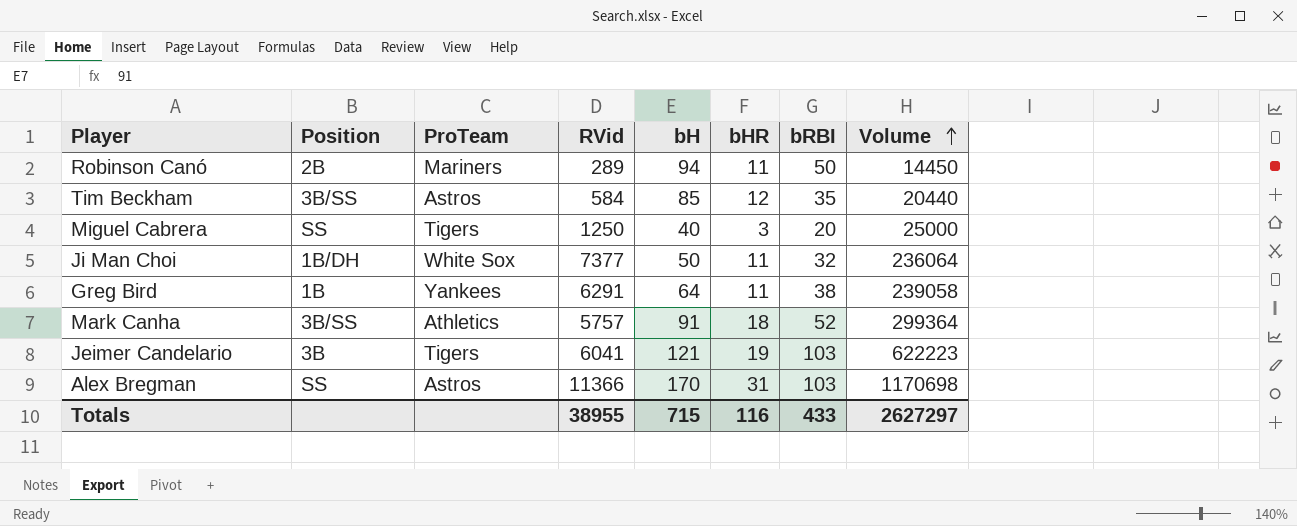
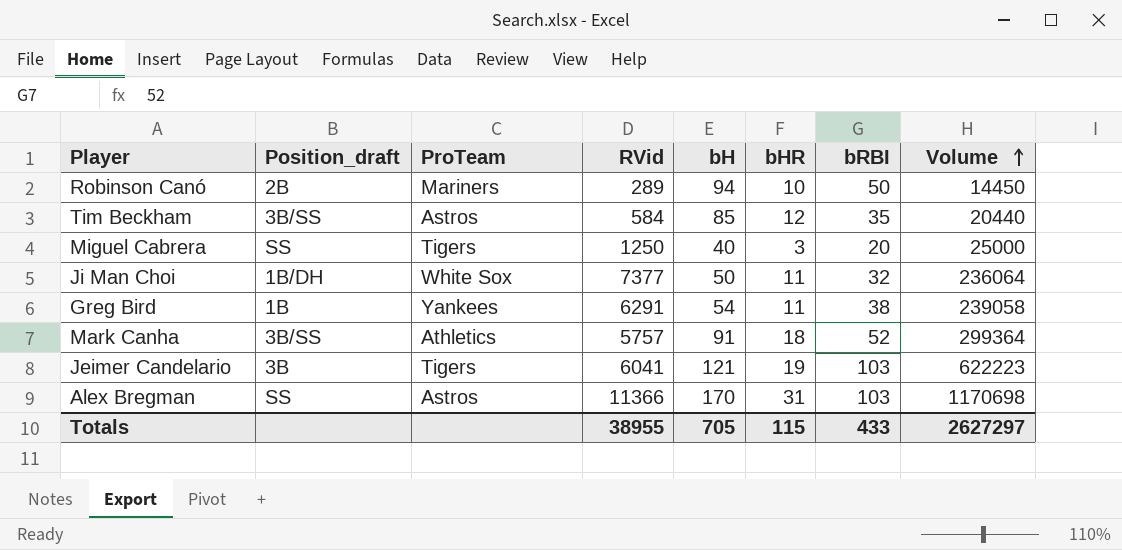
column name: Position -> Position_draft
Robinson Canó | bHR: 11 -> 10
Greg Bird | bH: 64 -> 54
Totals | bH: 715 -> 705
Totals | bHR: 116 -> 115

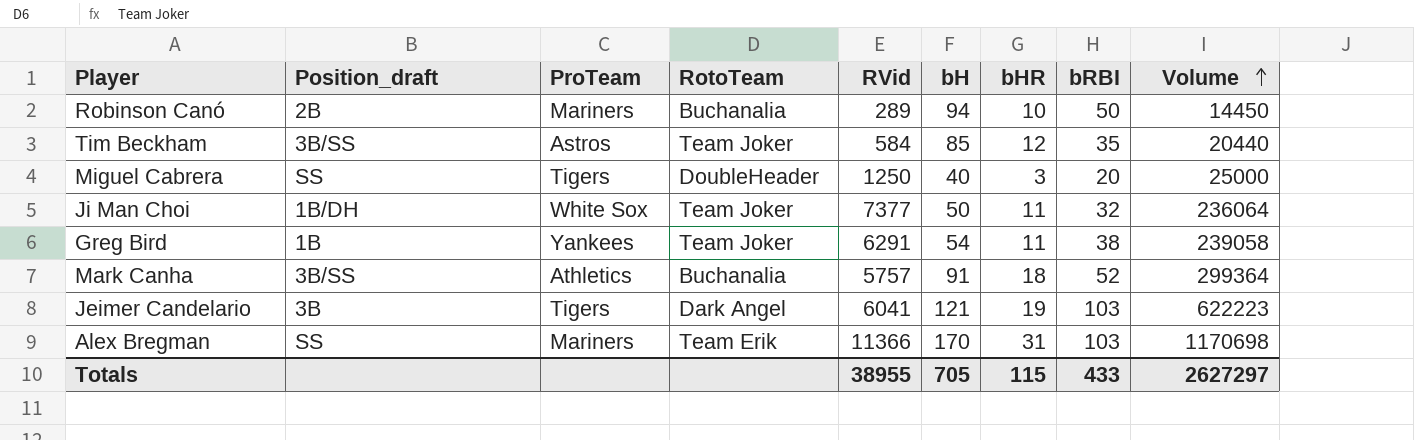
column RotoTeam | position: none -> 4
Alex Bregman | ProTeam: Astros -> Mariners

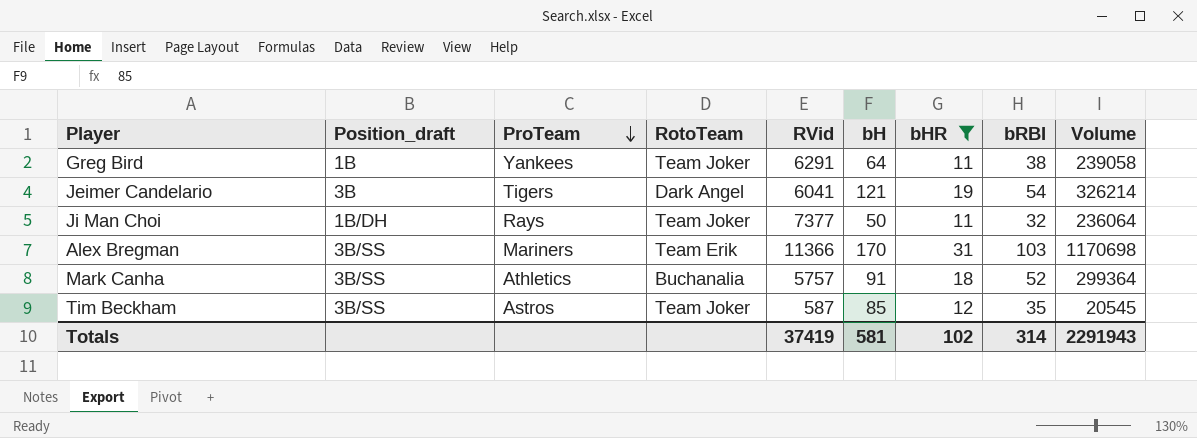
filter: none -> bHR >= 11
row order: Volume ascending -> ProTeam descending
Greg Bird | bH: 54 -> 64
Jeimer Candelario | bRBI: 103 -> 54
Jeimer Candelario | Volume: 622223 -> 326214
Ji Man Choi | ProTeam: White Sox -> Rays
Alex Bregman | Position_draft: SS -> 3B/SS
Tim Beckham | RVid: 584 -> 587
Tim Beckham | Volume: 20440 -> 20545
Totals | RVid: 38955 -> 37419
Totals | bH: 705 -> 581
Totals | bHR: 115 -> 102
Totals | bRBI: 433 -> 314
Totals | Volume: 2627297 -> 2291943

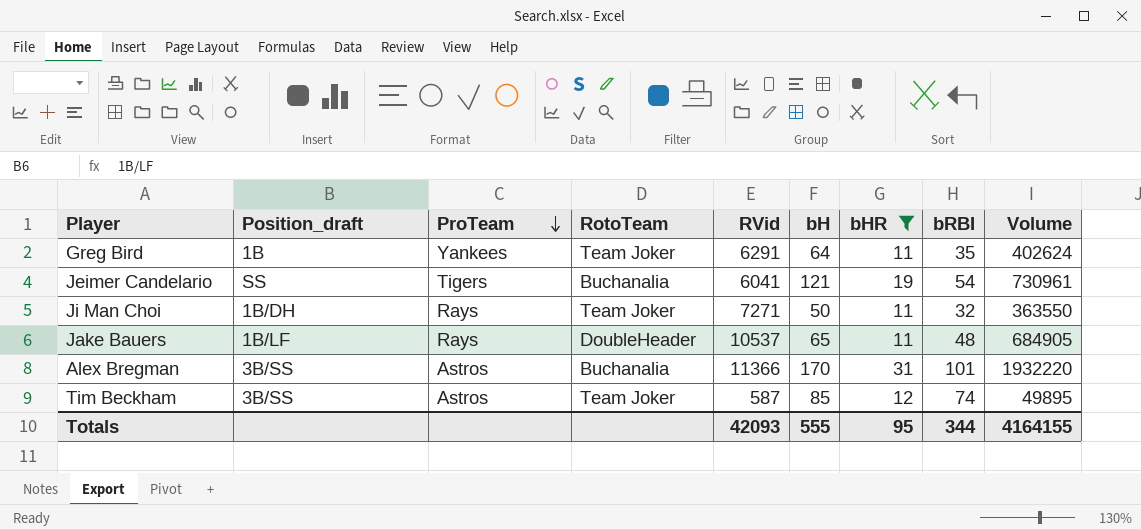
column Volume | formula: [RVid] * [bRBI] -> [RVid] * [bH]
row Mark Canha: 3B/SS | Athletics | Buchanalia | 5757 | 91 | 18 | 52 | 299364 -> none
Greg Bird | bRBI: 38 -> 35
Jeimer Candelario | Position_draft: 3B -> SS
Jeimer Candelario | RotoTeam: Dark Angel -> Buchanalia
Ji Man Choi | RVid: 7377 -> 7271
row Jake Bauers: none -> 1B/LF | Rays | DoubleHeader | 10537 | 65 | 11 | 48 | 684905
Alex Bregman | ProTeam: Mariners -> Astros
Alex Bregman | RotoTeam: Team Erik -> Buchanalia
Alex Bregman | bRBI: 103 -> 101
Tim Beckham | bRBI: 35 -> 74
Totals | RVid: 37419 -> 42093
Totals | bH: 581 -> 555
Totals | bHR: 102 -> 95
Totals | bRBI: 314 -> 344
Totals | Volume: 2291943 -> 4164155

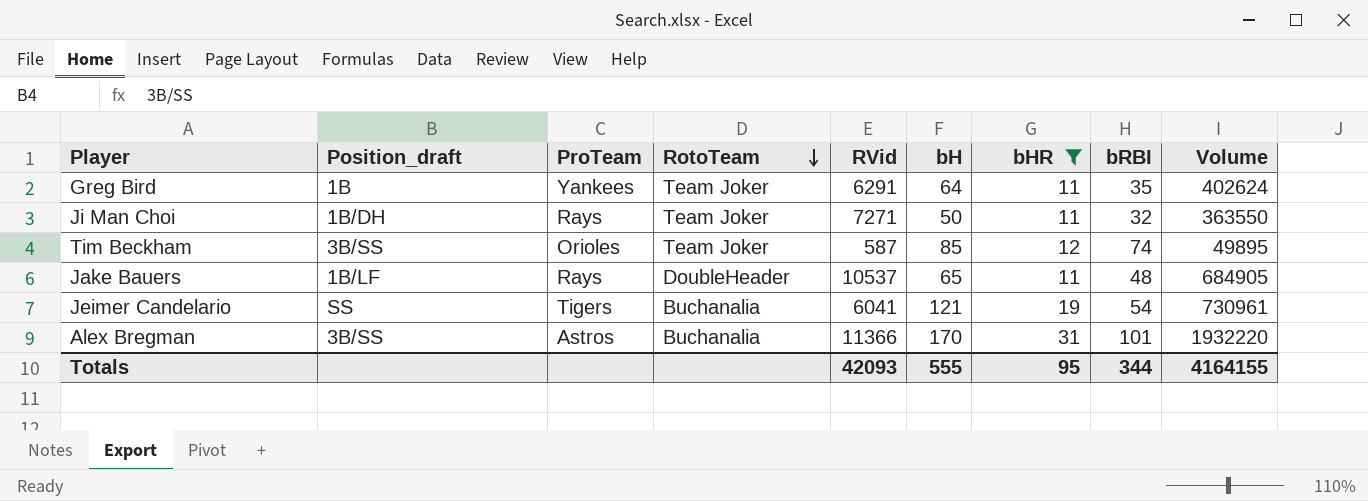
row order: ProTeam descending -> RotoTeam descending
Tim Beckham | ProTeam: Astros -> Orioles

